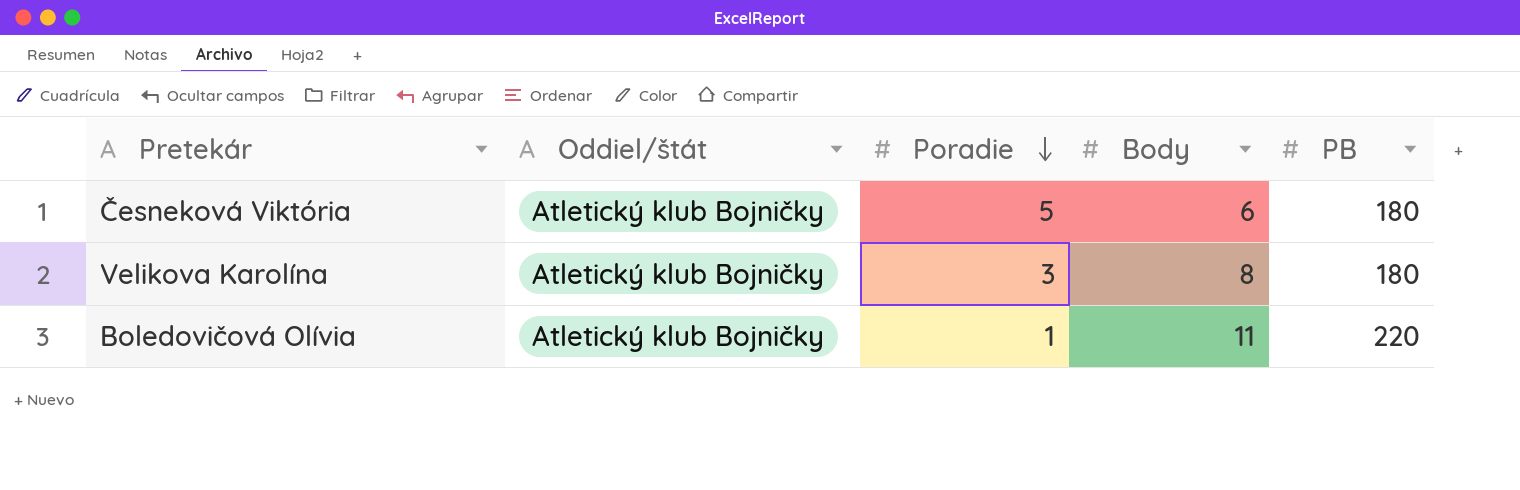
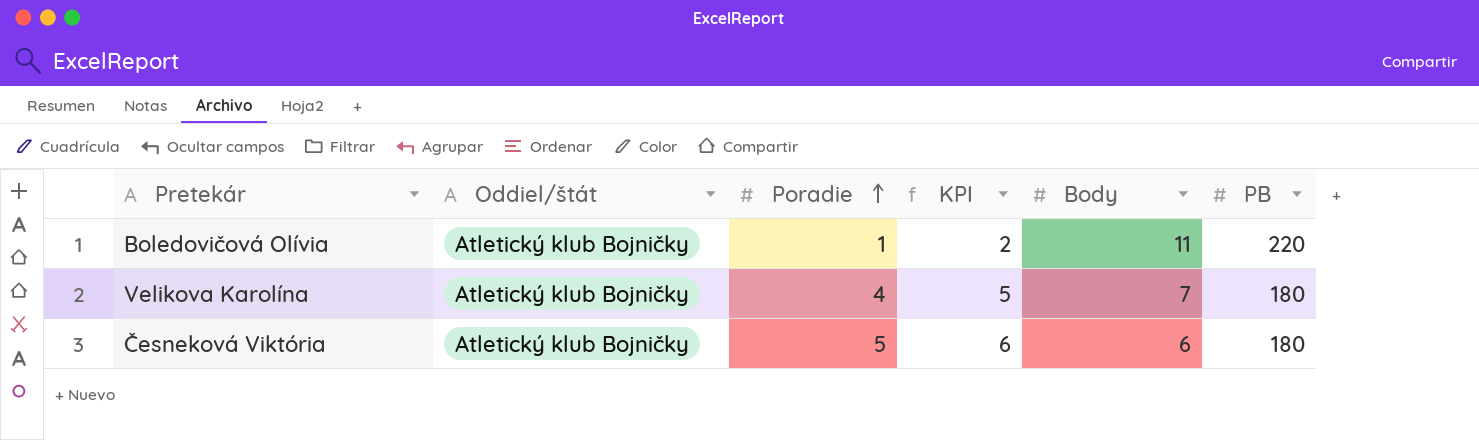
row order: Poradie descending -> Poradie ascending
column KPI | formula: none -> [Poradie] + 1
Velikova Karolína | Poradie: 3 -> 4
Velikova Karolína | Body: 8 -> 7

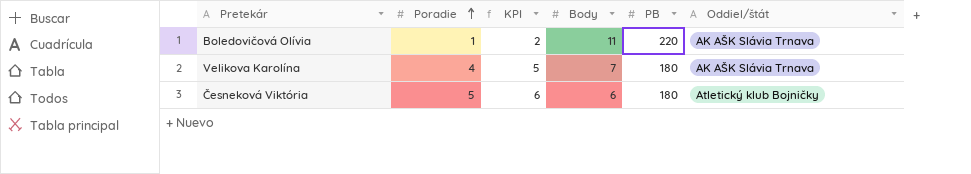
column Oddiel/štát | position: 2 -> 6
Boledovičová Olívia | Oddiel/štát: Atletický klub Bojničky -> AK AŠK Slávia Trnava
Velikova Karolína | Oddiel/štát: Atletický klub Bojničky -> AK AŠK Slávia Trnava

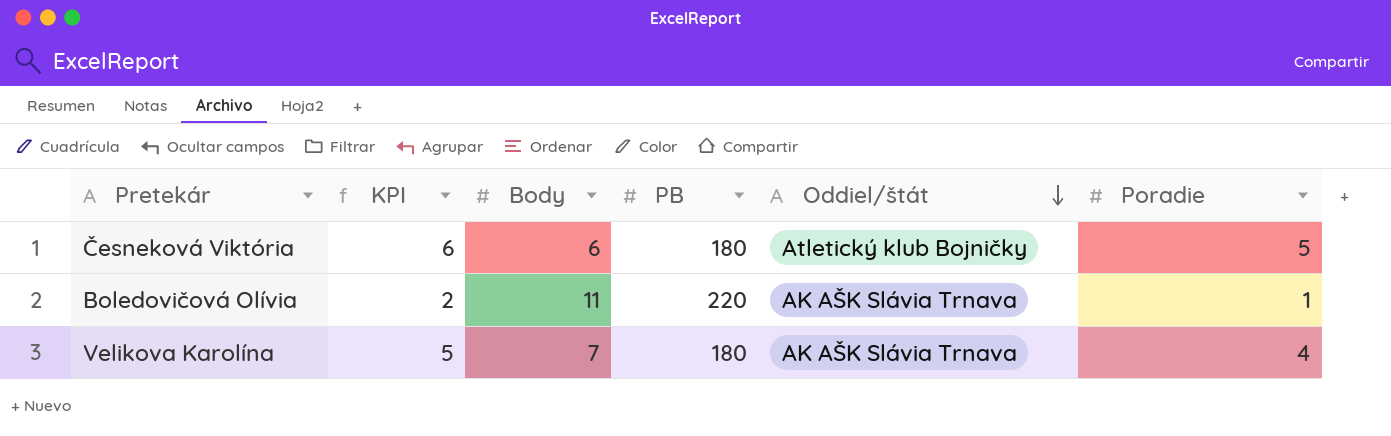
row order: Poradie ascending -> Oddiel/štát descending
column Poradie | position: 2 -> 6

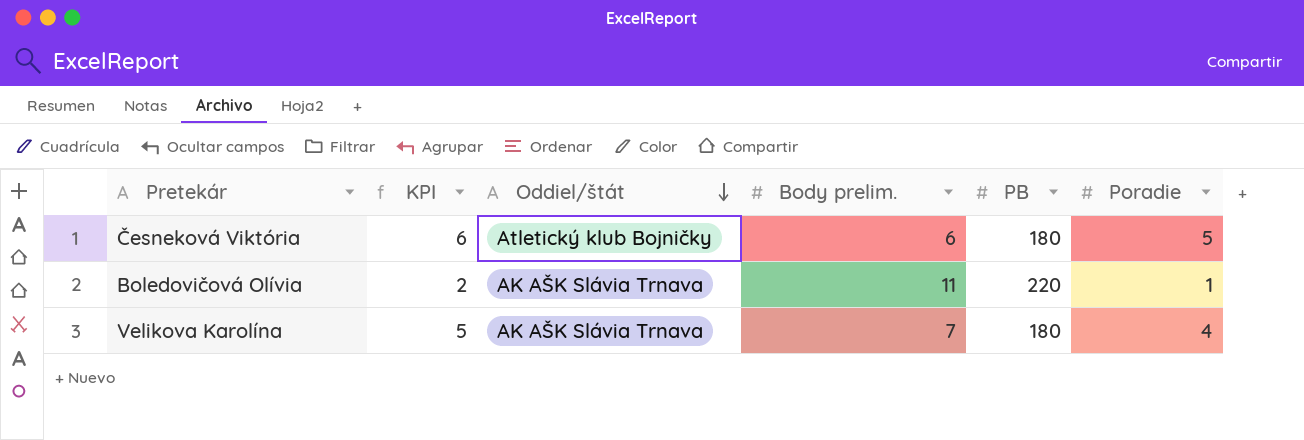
column Oddiel/štát | position: 5 -> 3
column name: Body -> Body prelim.

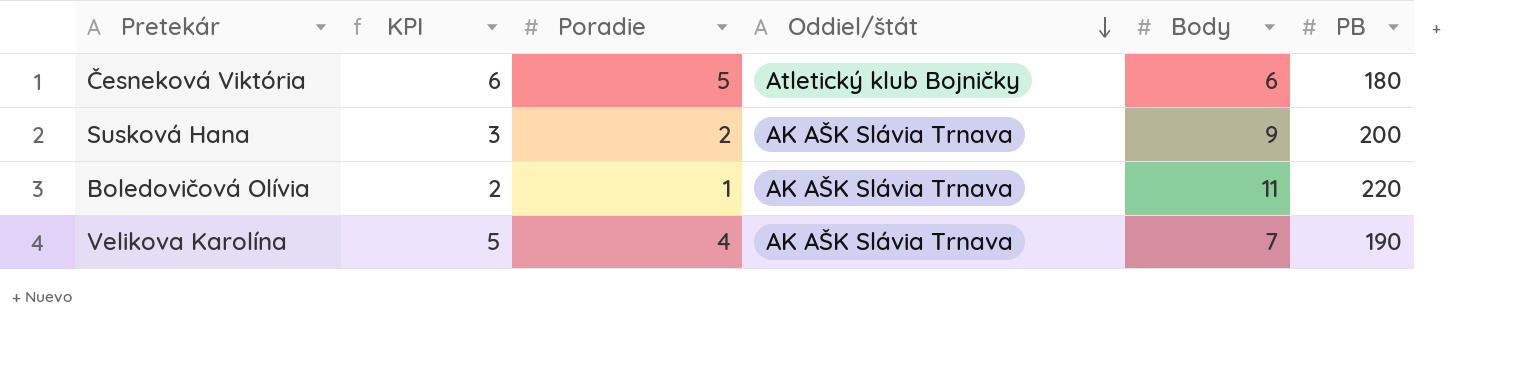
column Poradie | position: 6 -> 3
column name: Body prelim. -> Body
row Susková Hana: none -> 3 | 2 | AK AŠK Slávia Trnava | 9 | 200
Velikova Karolína | PB: 180 -> 190

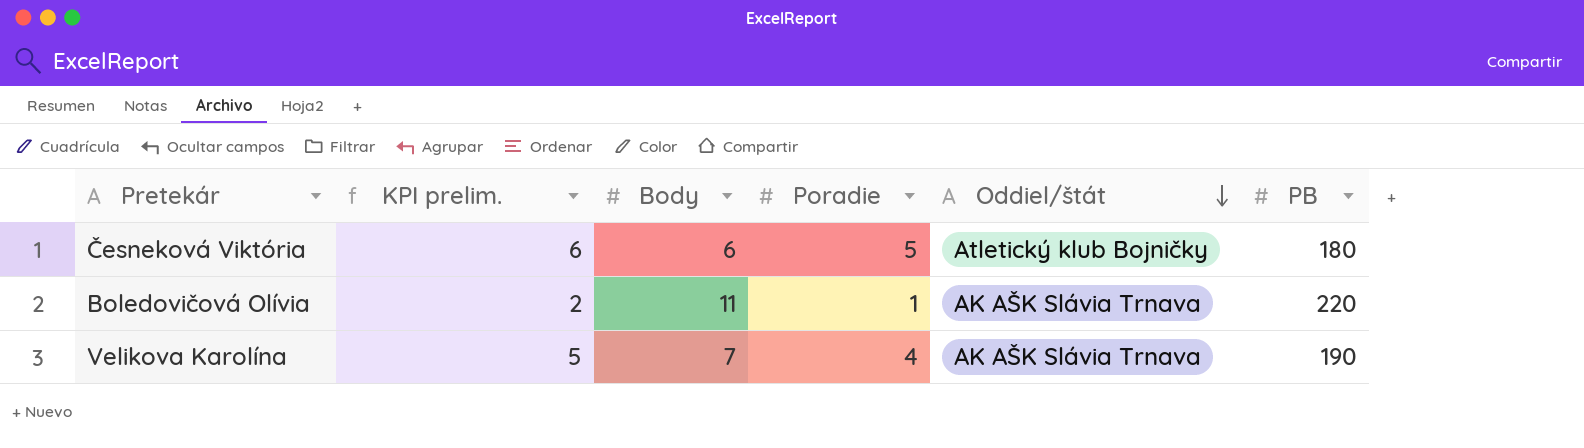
column name: KPI -> KPI prelim.
column Body | position: 5 -> 3
row Susková Hana: 3 | 2 | AK AŠK Slávia Trnava | 9 | 200 -> none

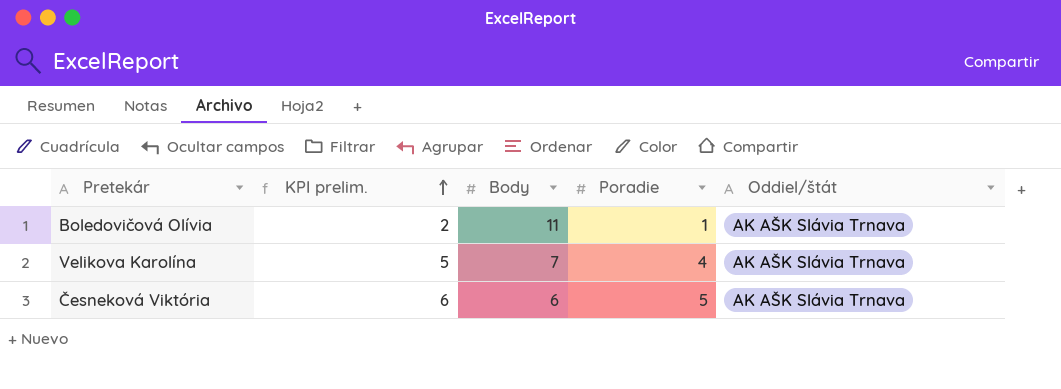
row order: Oddiel/štát descending -> KPI prelim. ascending
column PB | position: 6 -> none
Česneková Viktória | Oddiel/štát: Atletický klub Bojničky -> AK AŠK Slávia Trnava

